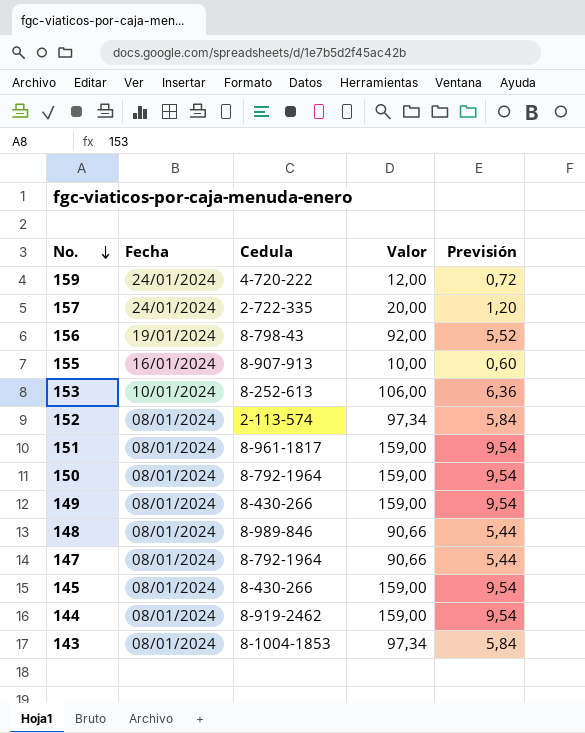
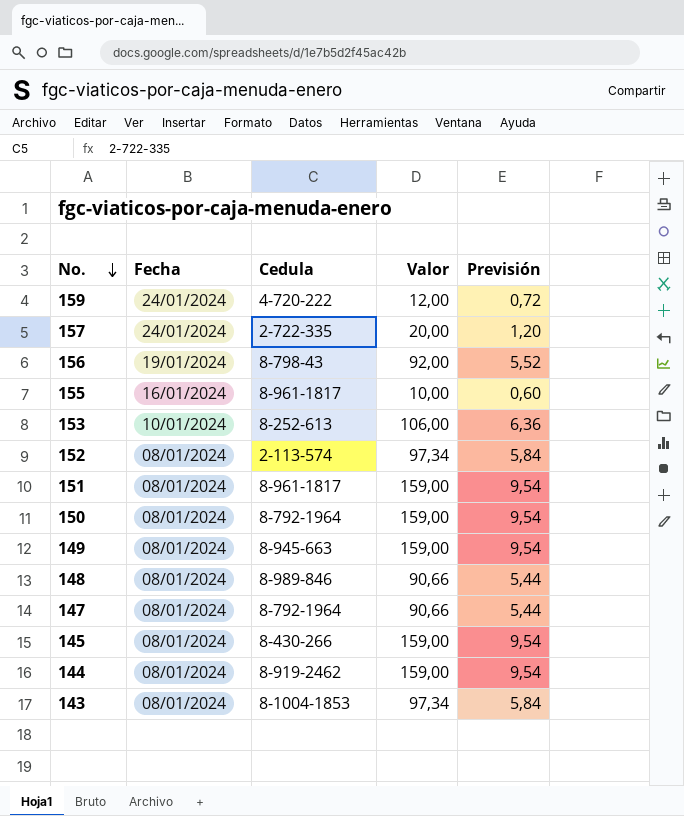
155 | Cedula: 8-907-913 -> 8-961-1817
149 | Cedula: 8-430-266 -> 8-945-663

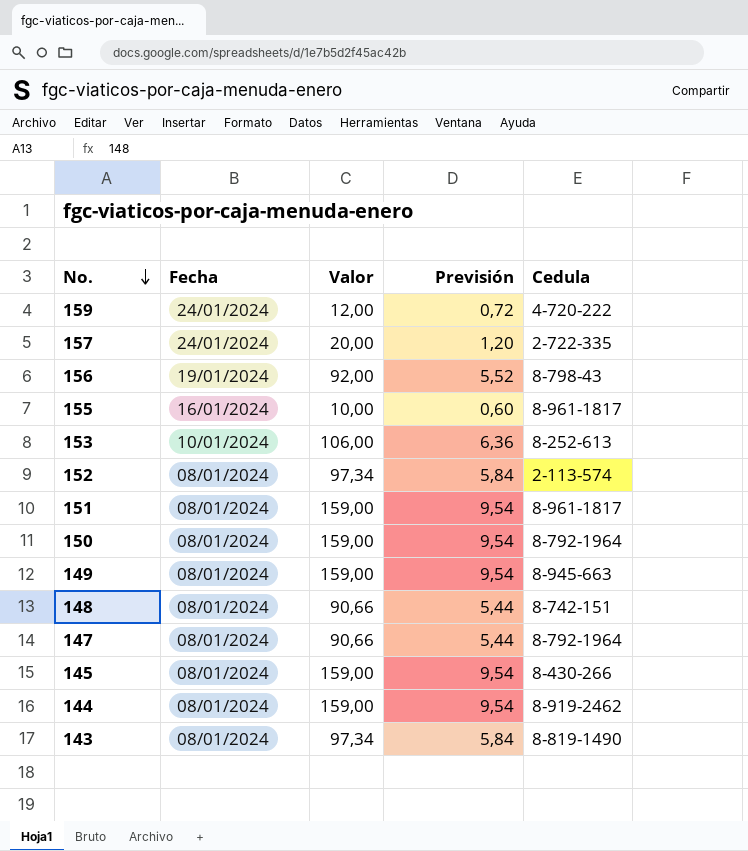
column Cedula | position: 3 -> 5
148 | Cedula: 8-989-846 -> 8-742-151
143 | Cedula: 8-1004-1853 -> 8-819-1490

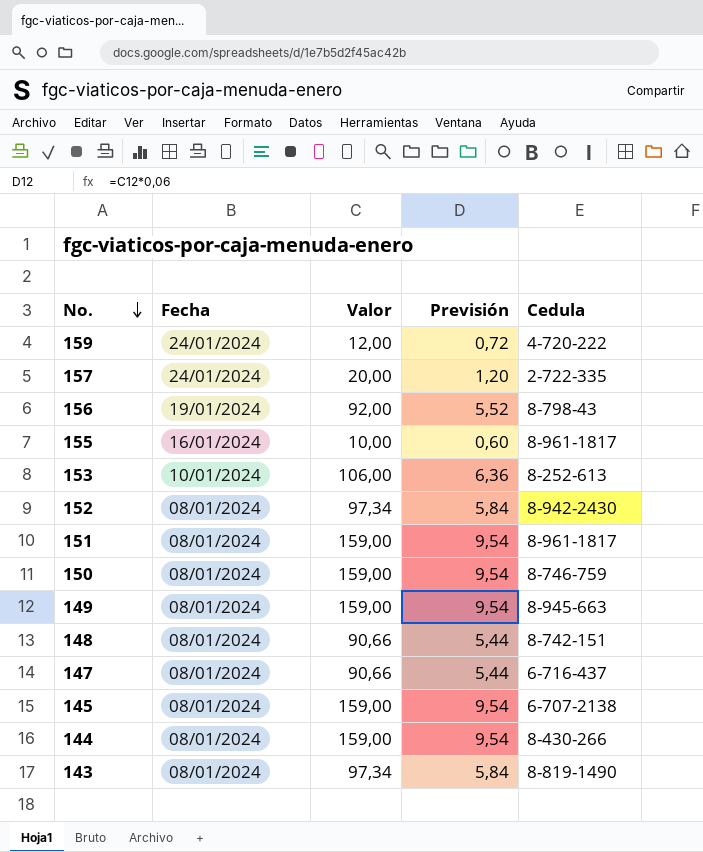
152 | Cedula: 2-113-574 -> 8-942-2430
150 | Cedula: 8-792-1964 -> 8-746-759
147 | Cedula: 8-792-1964 -> 6-716-437
145 | Cedula: 8-430-266 -> 6-707-2138
144 | Cedula: 8-919-2462 -> 8-430-266

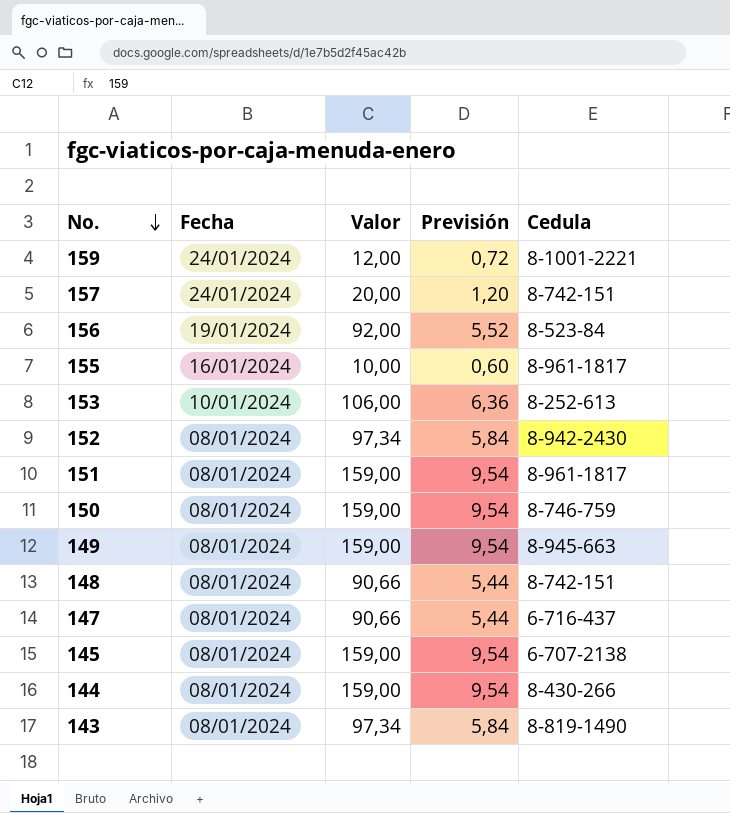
159 | Cedula: 4-720-222 -> 8-1001-2221
157 | Cedula: 2-722-335 -> 8-742-151
156 | Cedula: 8-798-43 -> 8-523-84

